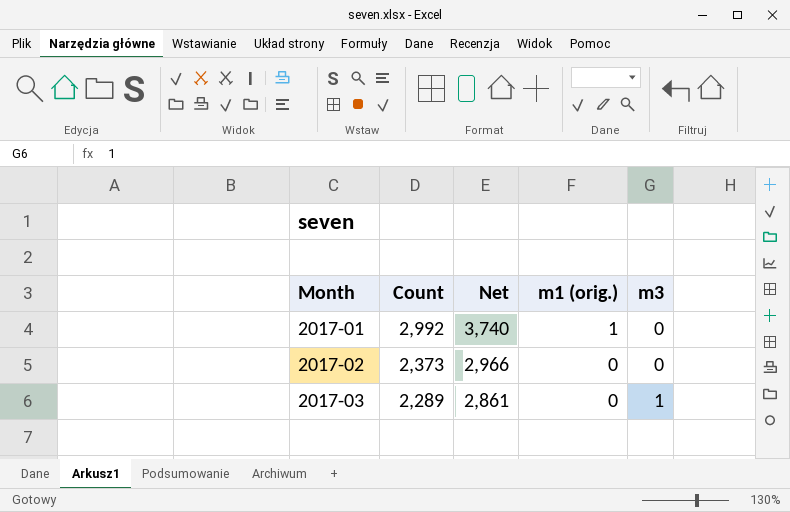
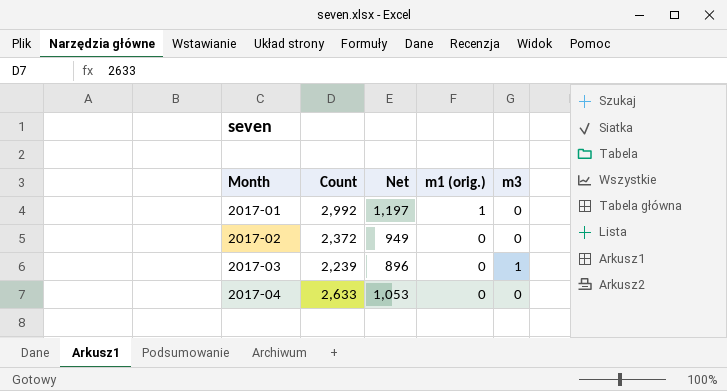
column Net | formula: [Count] * 1.25 -> [Count] * 0.4
2017-02 | Count: 2,373 -> 2,372
2017-03 | Count: 2,289 -> 2,239
row 2017-04: none -> 2,633 | 1,053 | 0 | 0

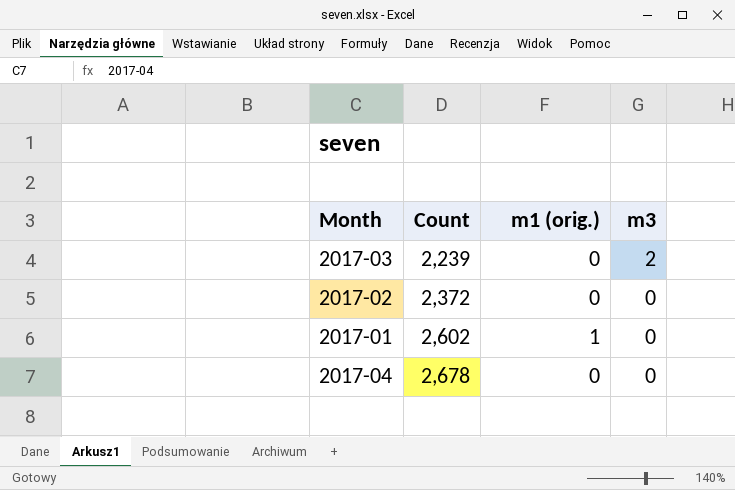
row order: Month ascending -> Count ascending
column Net | formula: [Count] * 0.4 -> none
2017-03 | m3: 1 -> 2
2017-01 | Count: 2,992 -> 2,602
2017-04 | Count: 2,633 -> 2,678

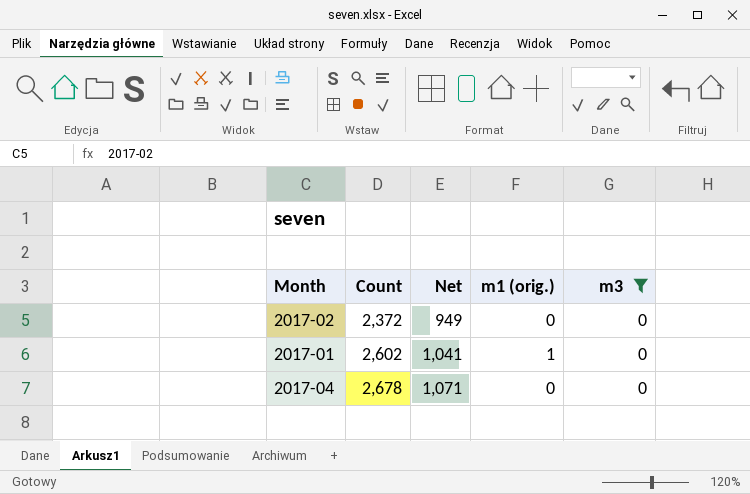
filter: none -> m3 = 0
column Net | formula: none -> [Count] * 0.4

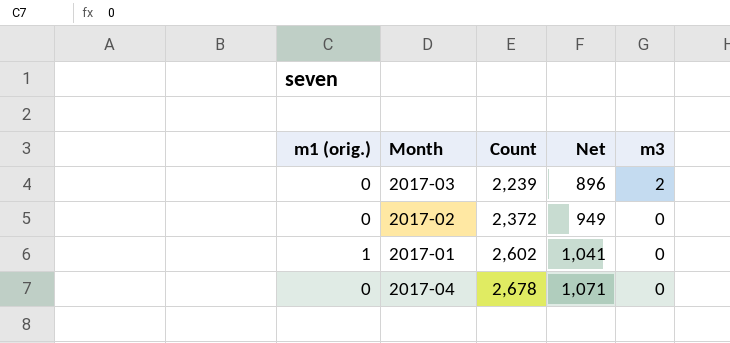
filter: m3 = 0 -> none
column m1 (orig.) | position: 4 -> 1

